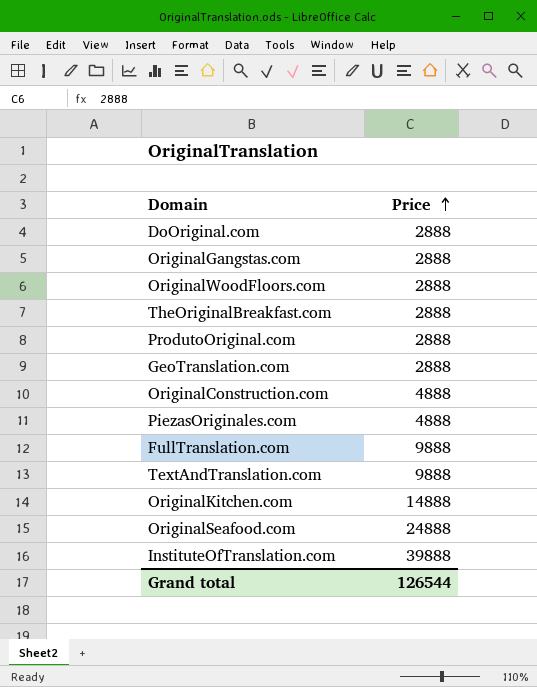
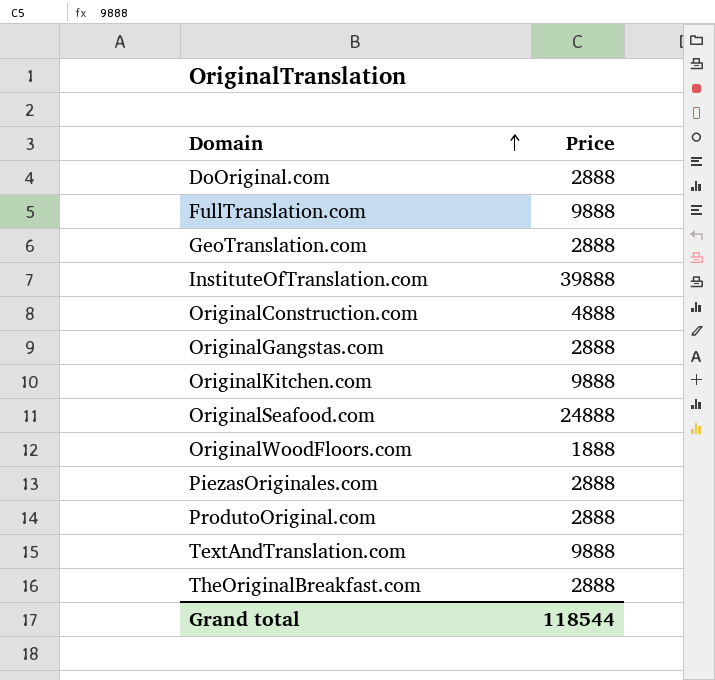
row order: Price ascending -> Domain ascending
OriginalKitchen.com | Price: 14888 -> 9888
OriginalWoodFloors.com | Price: 2888 -> 1888
PiezasOriginales.com | Price: 4888 -> 2888
Grand total | Price: 126544 -> 118544

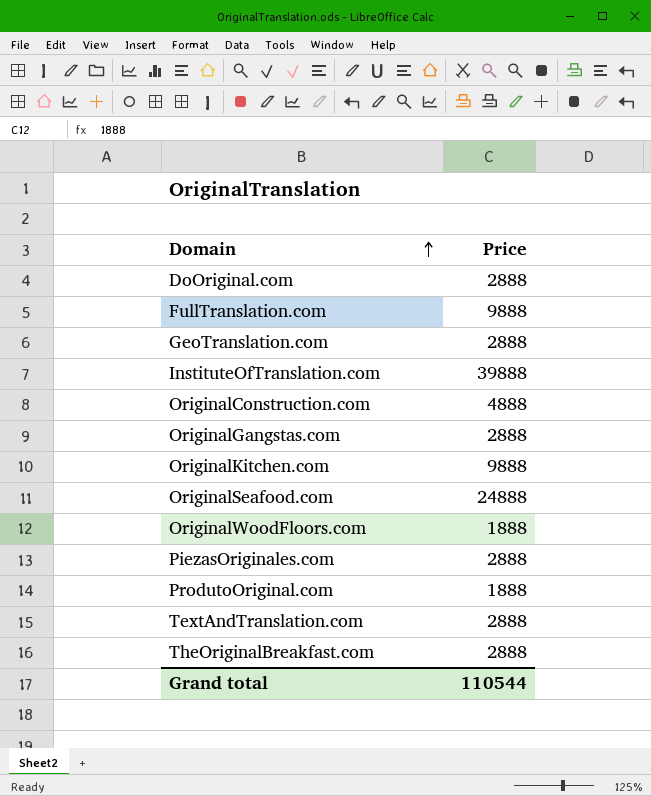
ProdutoOriginal.com | Price: 2888 -> 1888
TextAndTranslation.com | Price: 9888 -> 2888
Grand total | Price: 118544 -> 110544

